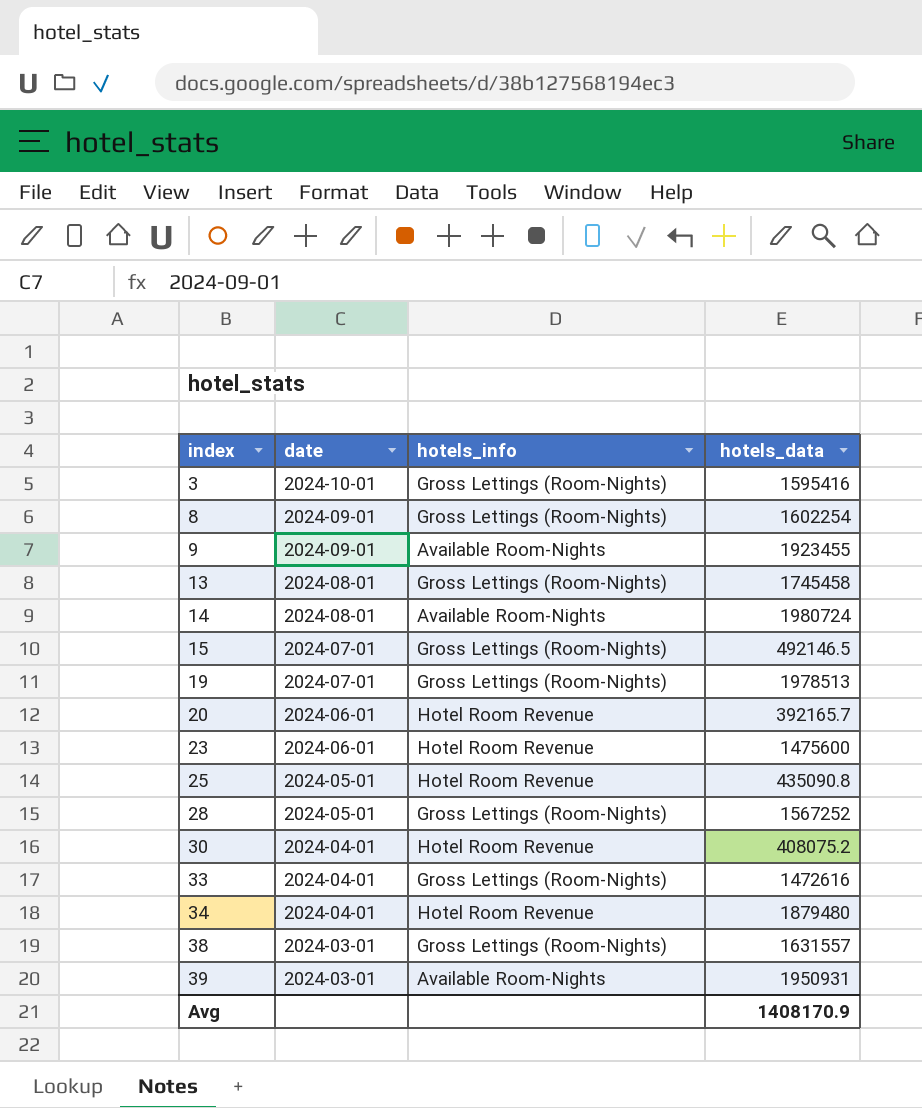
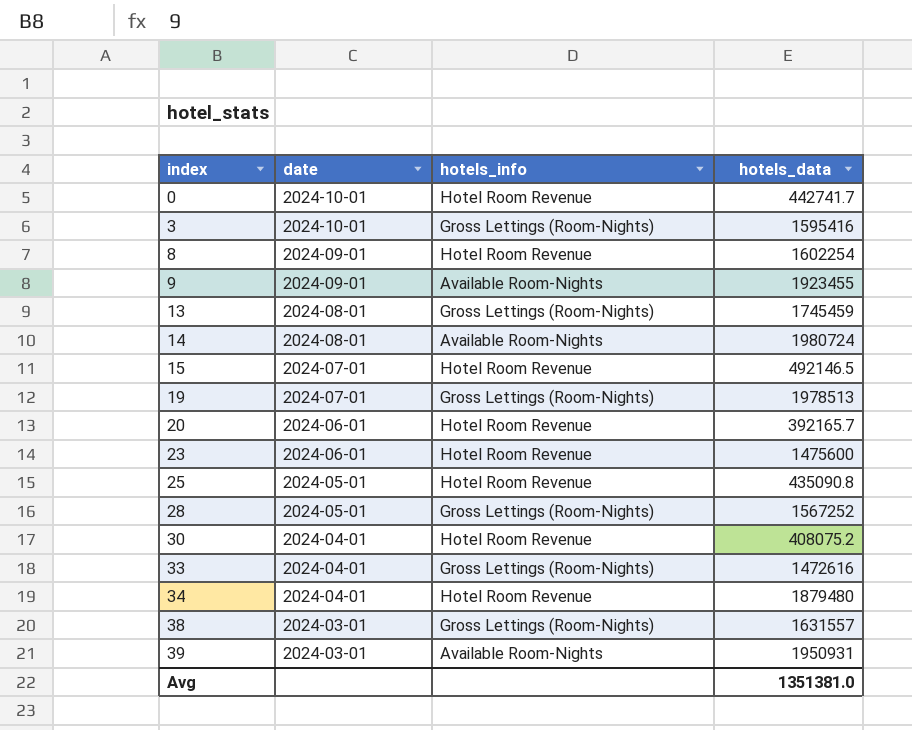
row 0: none -> 2024-10-01 | Hotel Room Revenue | 442741.7
8 | hotels_info: Gross Lettings (Room-Nights) -> Hotel Room Revenue
13 | hotels_data: 1745458 -> 1745459
15 | hotels_info: Gross Lettings (Room-Nights) -> Hotel Room Revenue
Avg | hotels_data: 1408170.9 -> 1351381.0

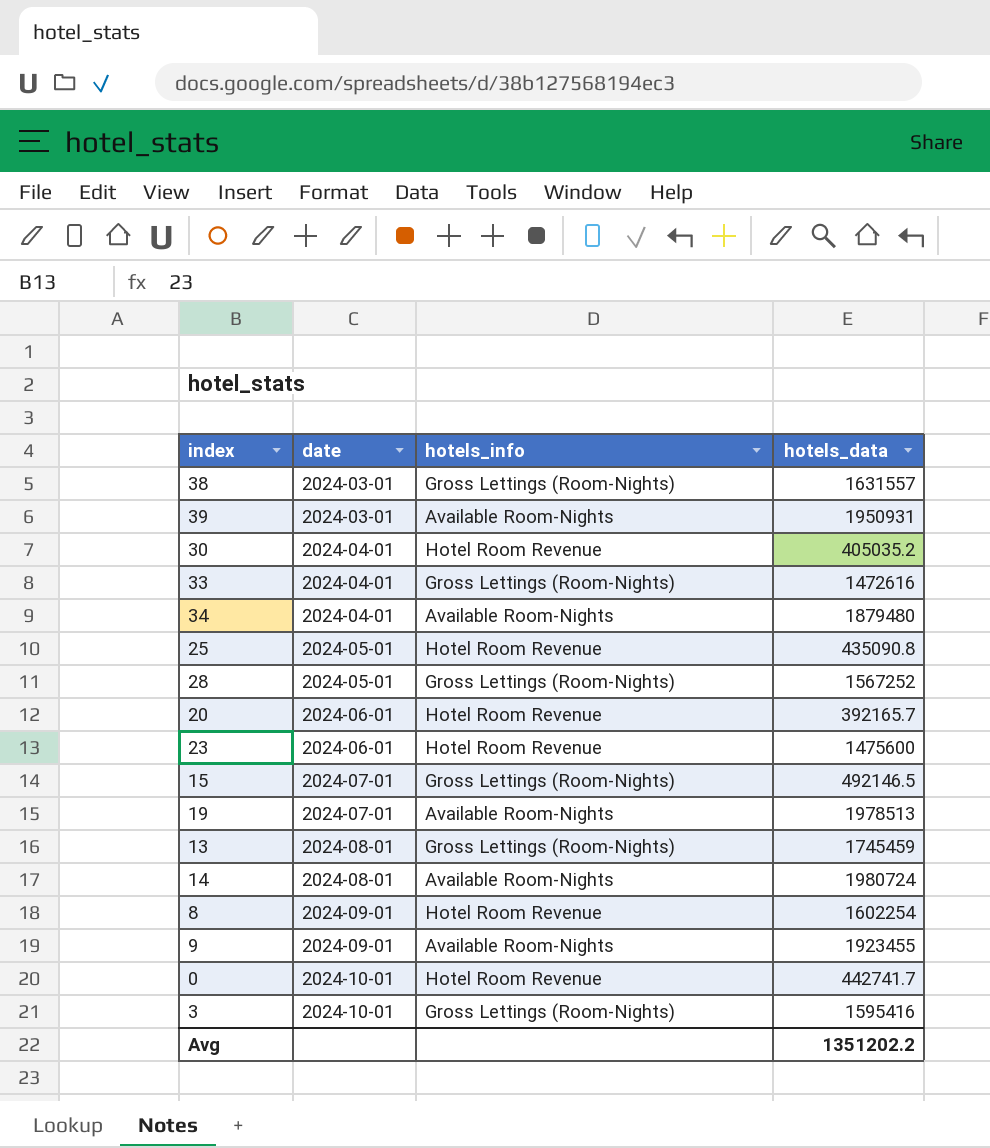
row order: index ascending -> date ascending
30 | hotels_data: 408075.2 -> 405035.2
34 | hotels_info: Hotel Room Revenue -> Available Room-Nights
15 | hotels_info: Hotel Room Revenue -> Gross Lettings (Room-Nights)
19 | hotels_info: Gross Lettings (Room-Nights) -> Available Room-Nights
Avg | hotels_data: 1351381.0 -> 1351202.2

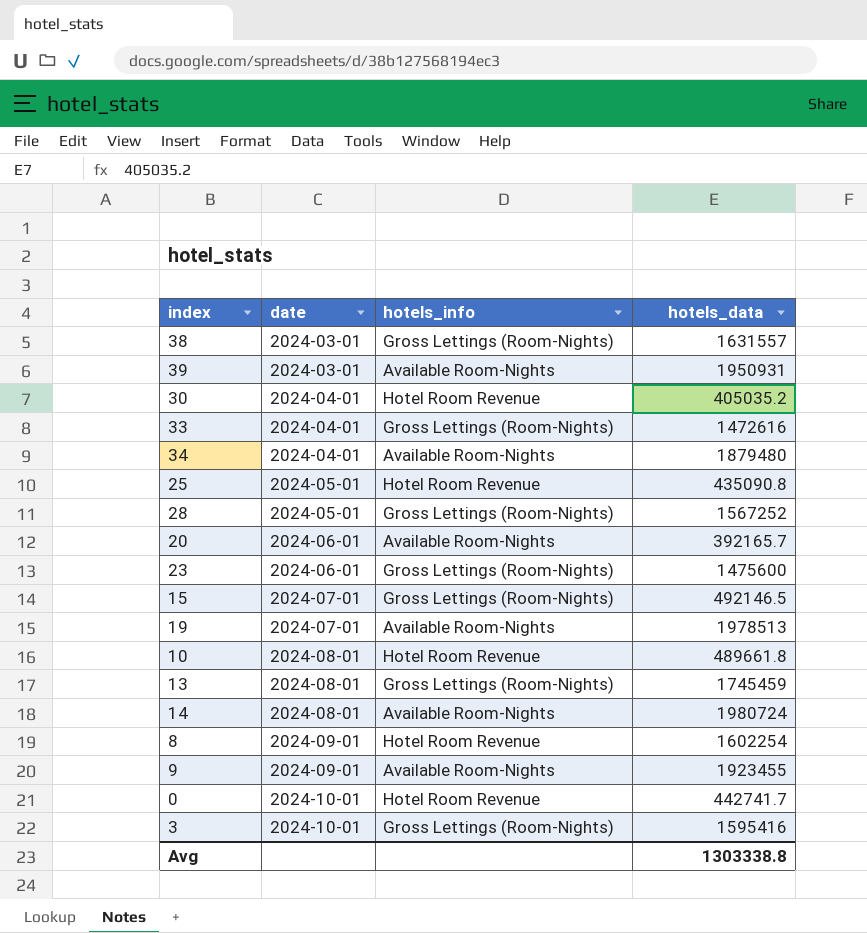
20 | hotels_info: Hotel Room Revenue -> Available Room-Nights
23 | hotels_info: Hotel Room Revenue -> Gross Lettings (Room-Nights)
row 10: none -> 2024-08-01 | Hotel Room Revenue | 489661.8
Avg | hotels_data: 1351202.2 -> 1303338.8

